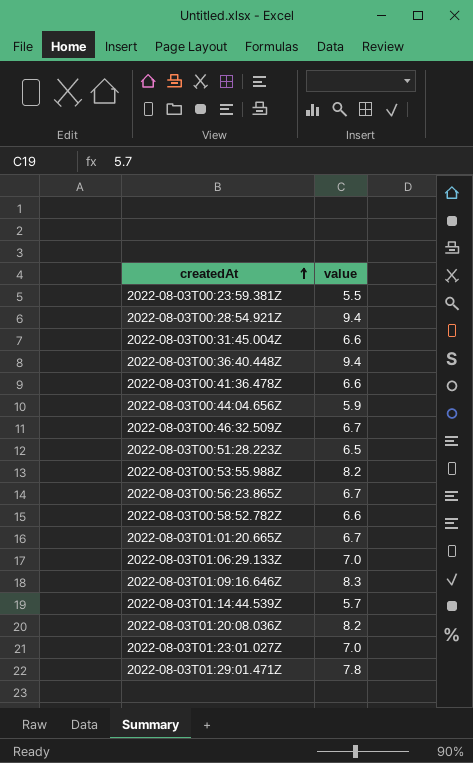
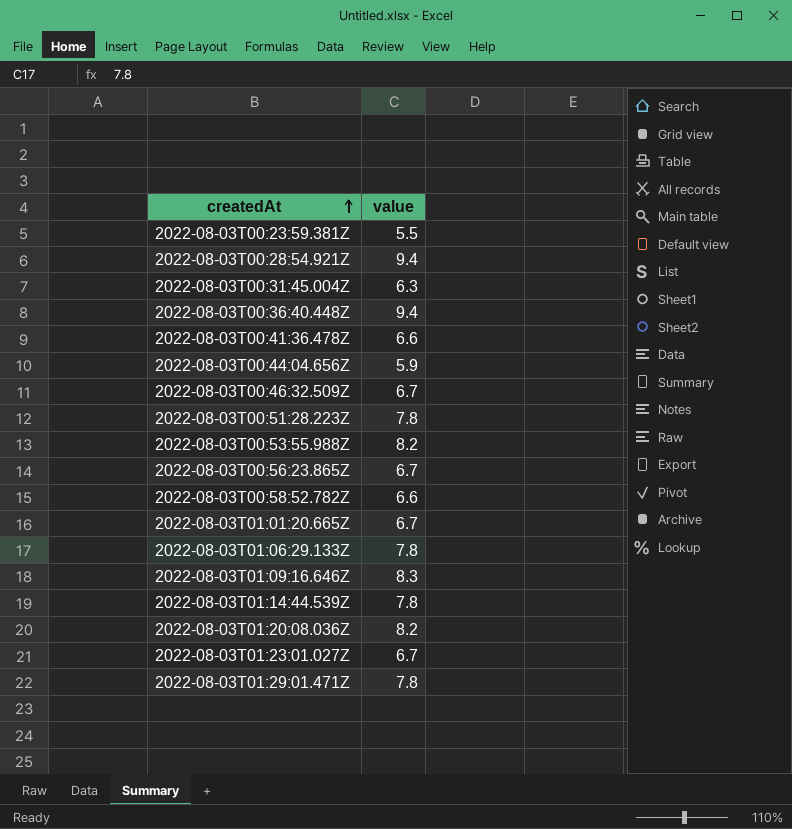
2022-08-03T00:31:45.004Z | value: 6.6 -> 6.3
2022-08-03T00:51:28.223Z | value: 6.5 -> 7.8
2022-08-03T01:06:29.133Z | value: 7.0 -> 7.8
2022-08-03T01:14:44.539Z | value: 5.7 -> 7.8
2022-08-03T01:23:01.027Z | value: 7.0 -> 6.7

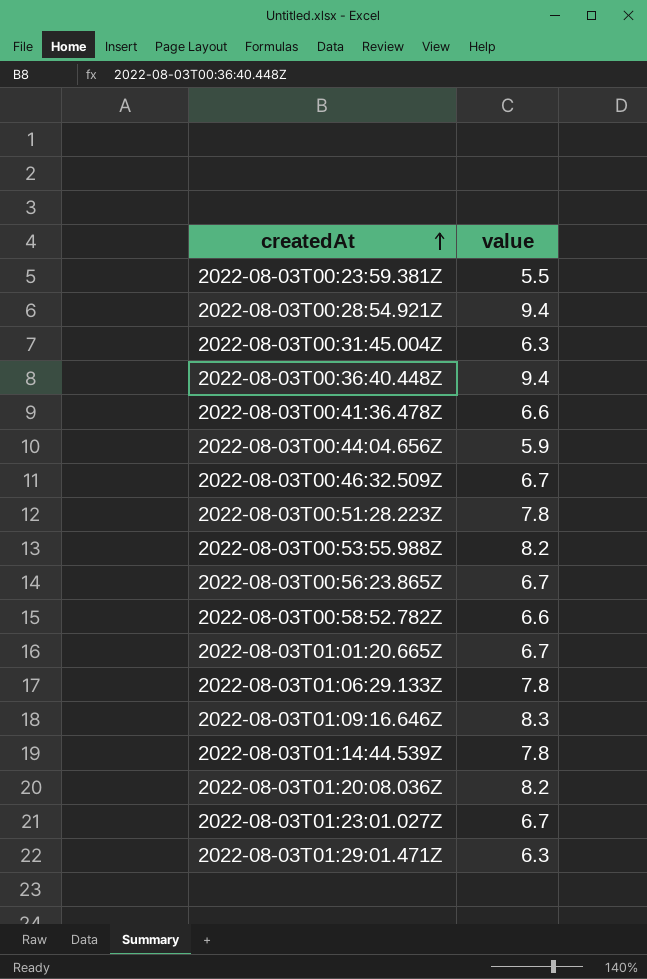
2022-08-03T01:29:01.471Z | value: 7.8 -> 6.3

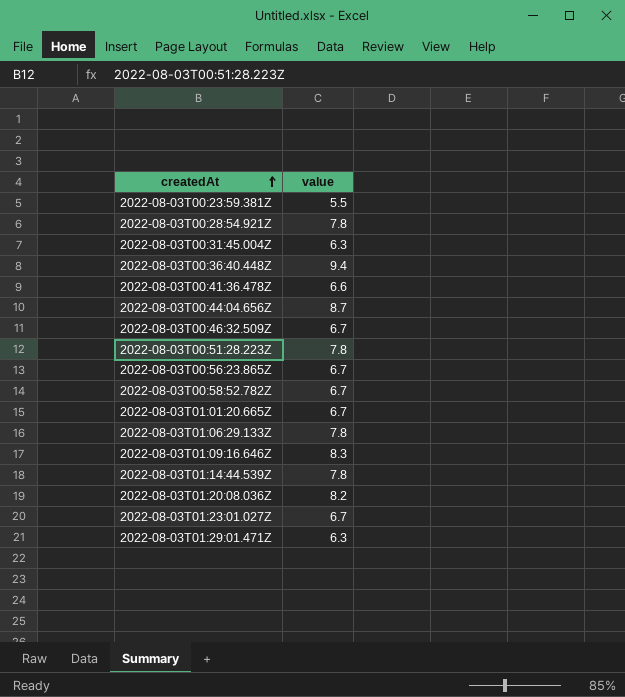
row 2022-08-03T00:53:55.988Z: 8.2 -> none
2022-08-03T00:28:54.921Z | value: 9.4 -> 7.8
2022-08-03T00:44:04.656Z | value: 5.9 -> 8.7
2022-08-03T00:58:52.782Z | value: 6.6 -> 6.7

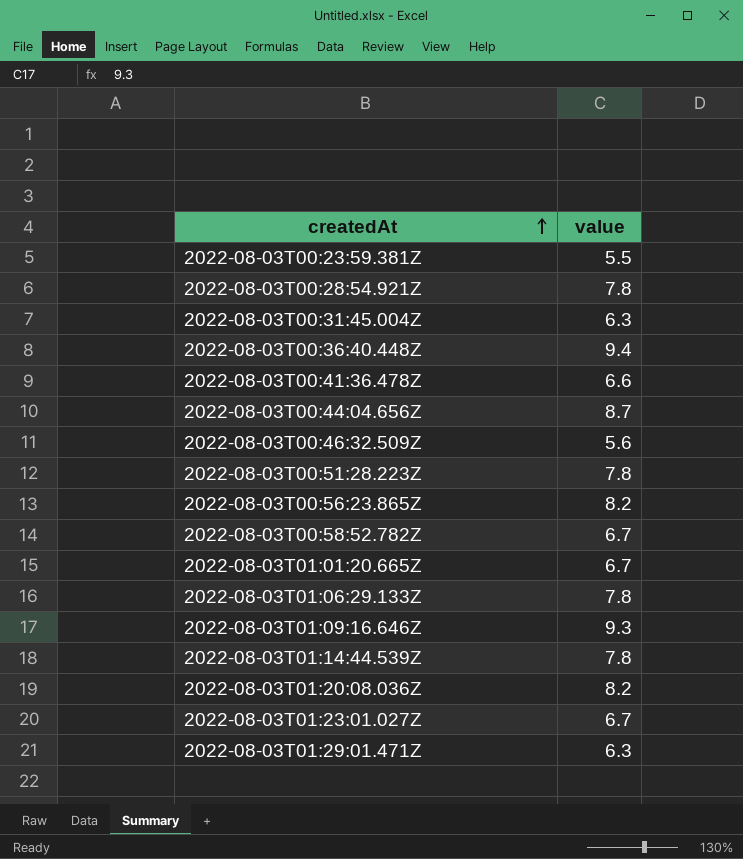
2022-08-03T00:46:32.509Z | value: 6.7 -> 5.6
2022-08-03T00:56:23.865Z | value: 6.7 -> 8.2
2022-08-03T01:09:16.646Z | value: 8.3 -> 9.3

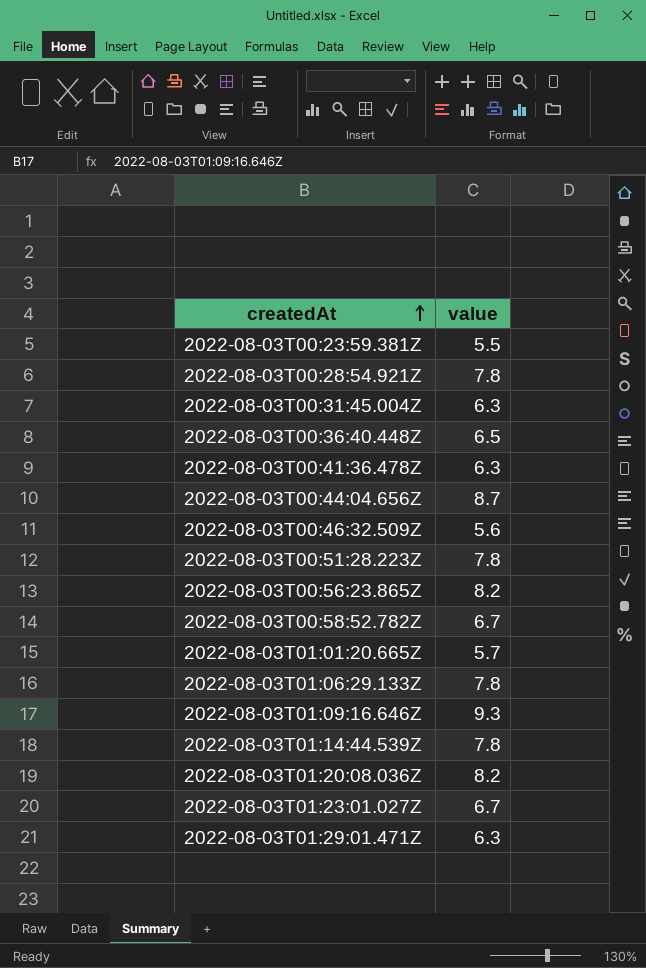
2022-08-03T00:36:40.448Z | value: 9.4 -> 6.5
2022-08-03T00:41:36.478Z | value: 6.6 -> 6.3
2022-08-03T01:01:20.665Z | value: 6.7 -> 5.7

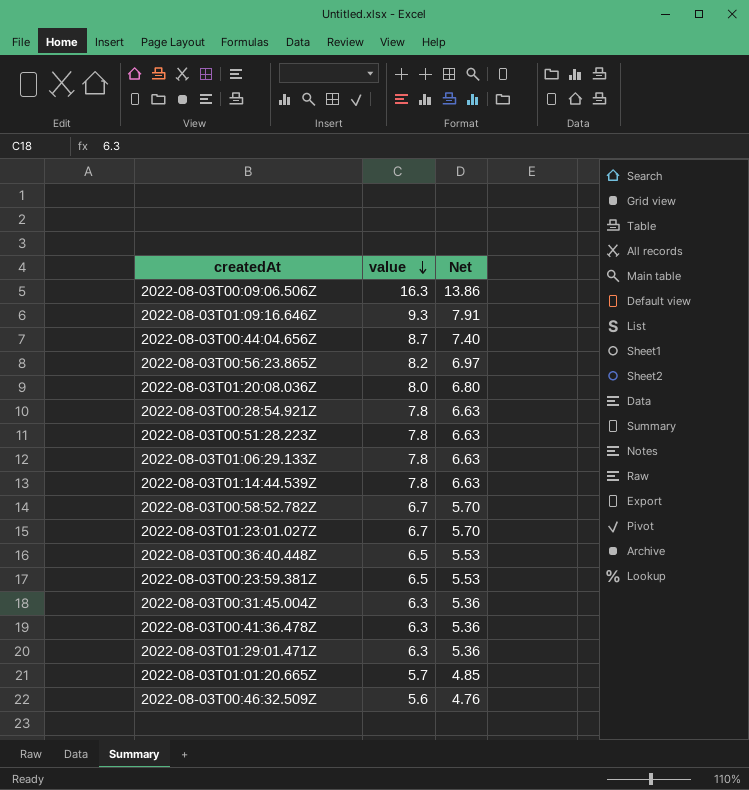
row order: createdAt ascending -> value descending
column Net | formula: none -> [value] * 0.85
row 2022-08-03T00:09:06.506Z: none -> 16.3 | 13.86
2022-08-03T01:20:08.036Z | value: 8.2 -> 8.0
2022-08-03T00:23:59.381Z | value: 5.5 -> 6.5

